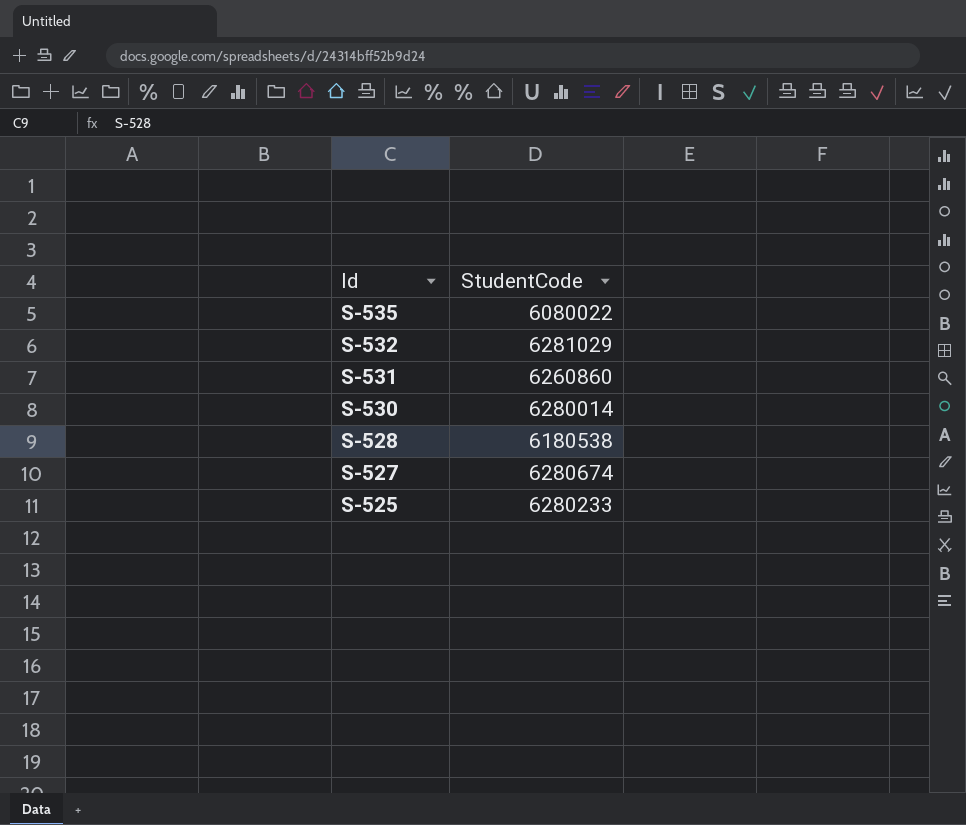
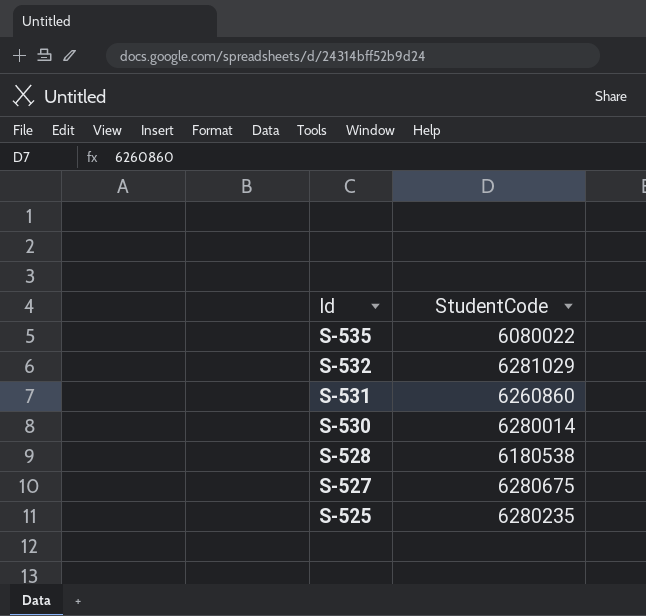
S-527 | StudentCode: 6280674 -> 6280675
S-525 | StudentCode: 6280233 -> 6280235

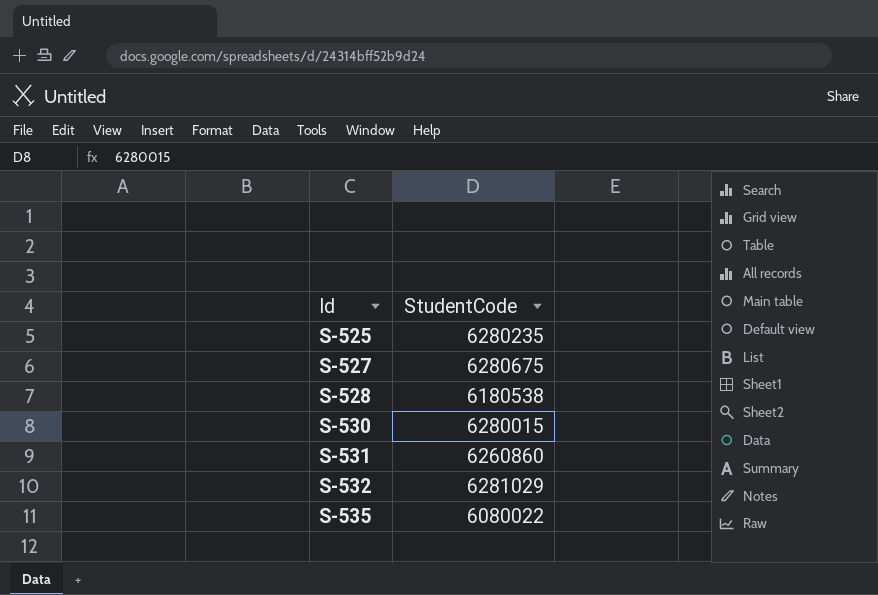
row order: Id descending -> Id ascending
S-530 | StudentCode: 6280014 -> 6280015

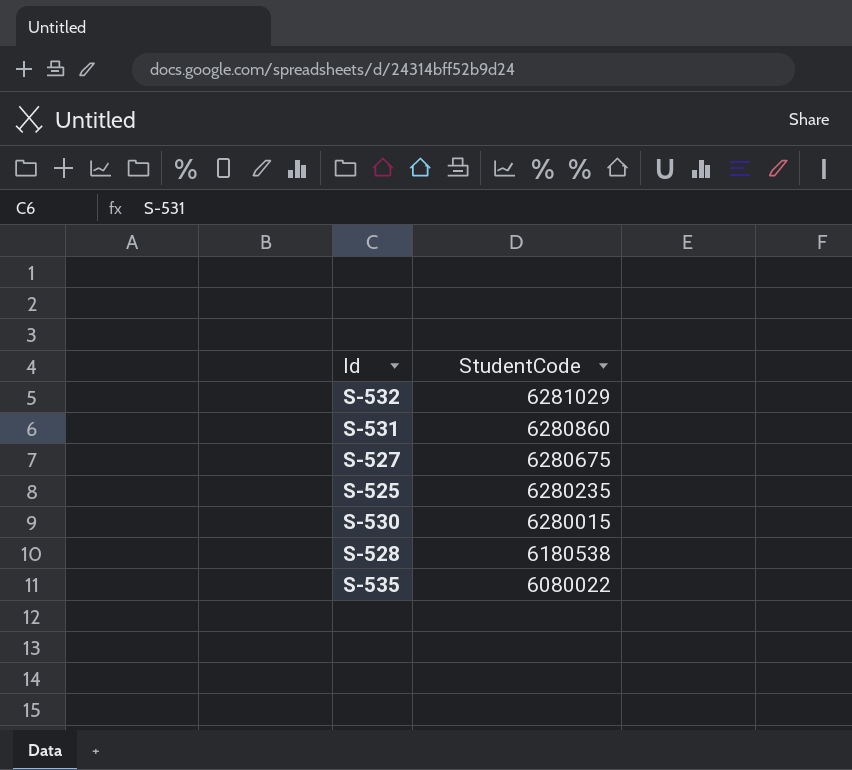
row order: Id ascending -> StudentCode descending
S-531 | StudentCode: 6260860 -> 6280860

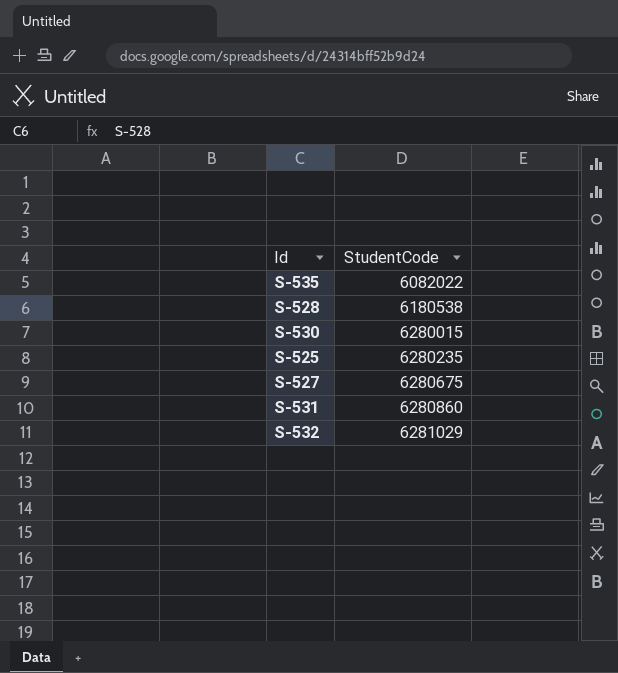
row order: StudentCode descending -> StudentCode ascending
S-535 | StudentCode: 6080022 -> 6082022

